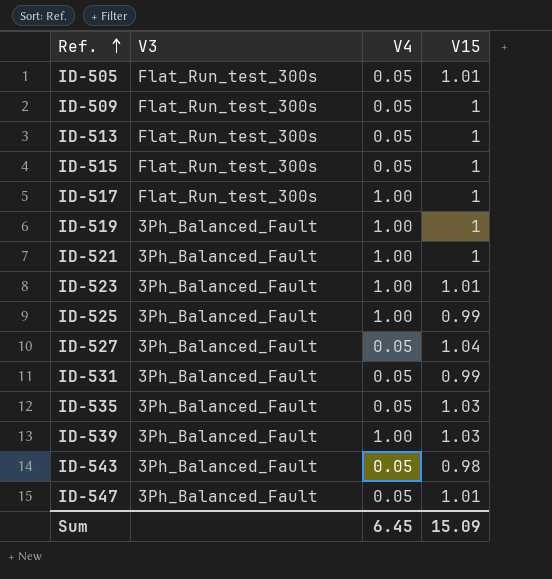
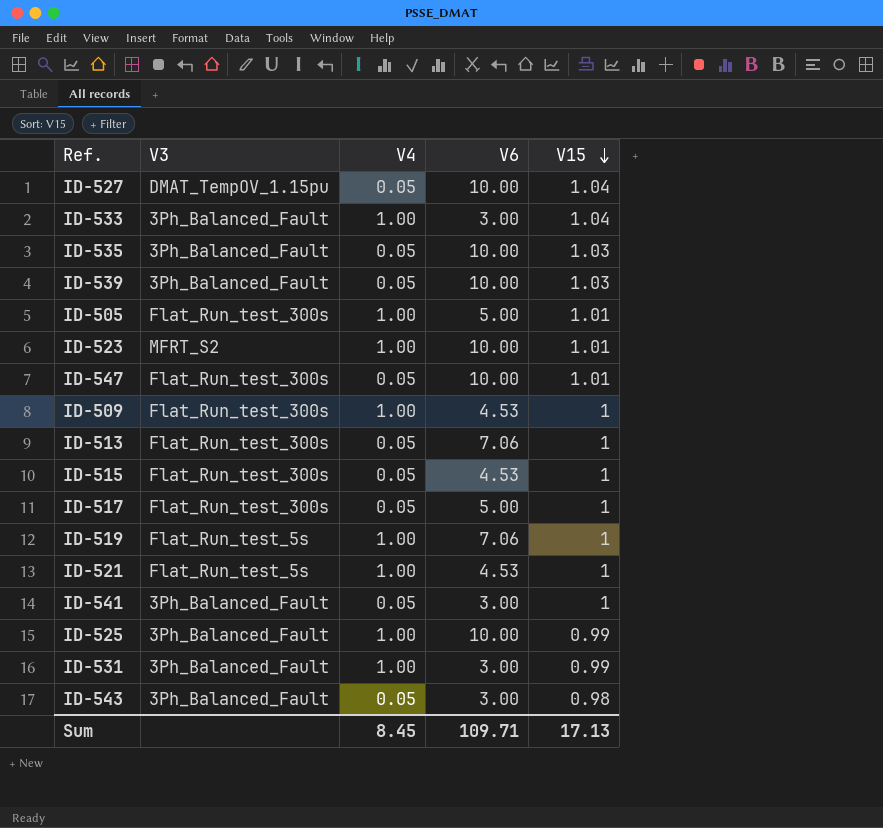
row order: Ref. ascending -> V15 descending
column V6 | position: none -> 4
ID-527 | V3: 3Ph_Balanced_Fault -> DMAT_TempOV_1.15pu
row ID-533: none -> 3Ph_Balanced_Fault | 1.00 | 3.00 | 1.04
ID-539 | V4: 1.00 -> 0.05
ID-505 | V4: 0.05 -> 1.00
ID-523 | V3: 3Ph_Balanced_Fault -> MFRT_S2
ID-547 | V3: 3Ph_Balanced_Fault -> Flat_Run_test_300s
ID-509 | V4: 0.05 -> 1.00
ID-517 | V4: 1.00 -> 0.05
ID-519 | V3: 3Ph_Balanced_Fault -> Flat_Run_test_5s
ID-521 | V3: 3Ph_Balanced_Fault -> Flat_Run_test_5s
row ID-541: none -> 3Ph_Balanced_Fault | 0.05 | 3.00 | 1
ID-531 | V4: 0.05 -> 1.00
Sum | V4: 6.45 -> 8.45
Sum | V15: 15.09 -> 17.13

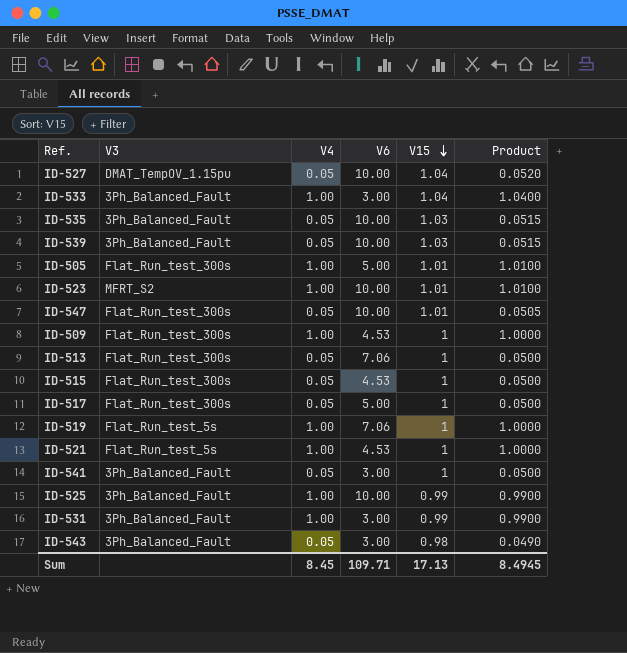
column Product | formula: none -> [V4] * [V15]

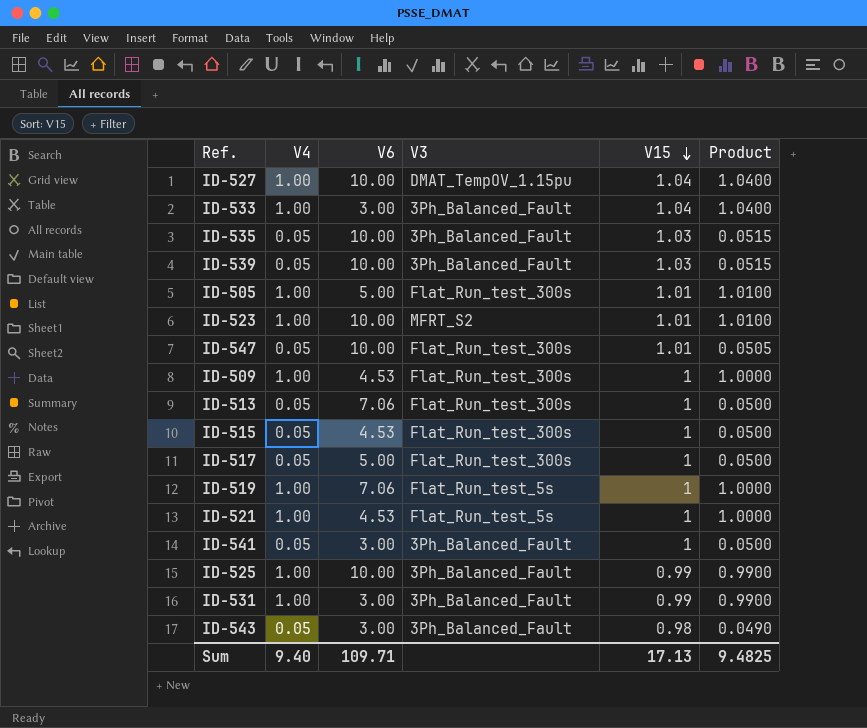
column V3 | position: 2 -> 4
ID-527 | V4: 0.05 -> 1.00
ID-527 | Product: 0.0520 -> 1.0400
Sum | V4: 8.45 -> 9.40
Sum | Product: 8.4945 -> 9.4825

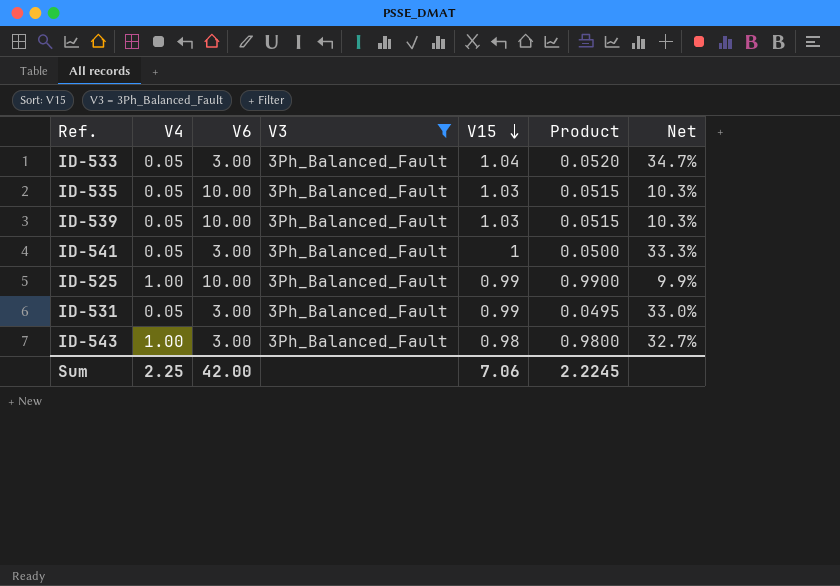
filter: none -> V3 = 3Ph_Balanced_Fault
column Net | formula: none -> [V15] / [V6]
ID-533 | V4: 1.00 -> 0.05
ID-533 | Product: 1.0400 -> 0.0520
ID-531 | V4: 1.00 -> 0.05
ID-531 | Product: 0.9900 -> 0.0495
ID-543 | V4: 0.05 -> 1.00
ID-543 | Product: 0.0490 -> 0.9800
Sum | V4: 9.40 -> 2.25
Sum | V6: 109.71 -> 42.00
Sum | V15: 17.13 -> 7.06
Sum | Product: 9.4825 -> 2.2245

